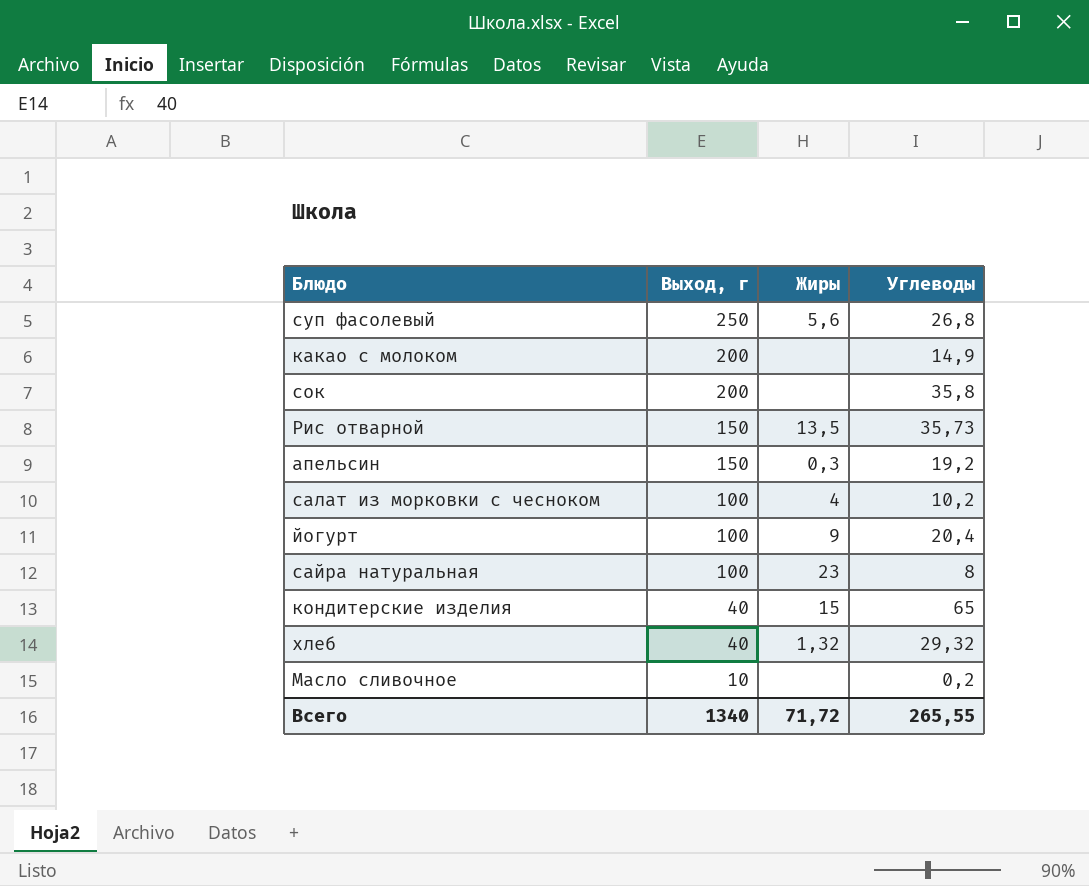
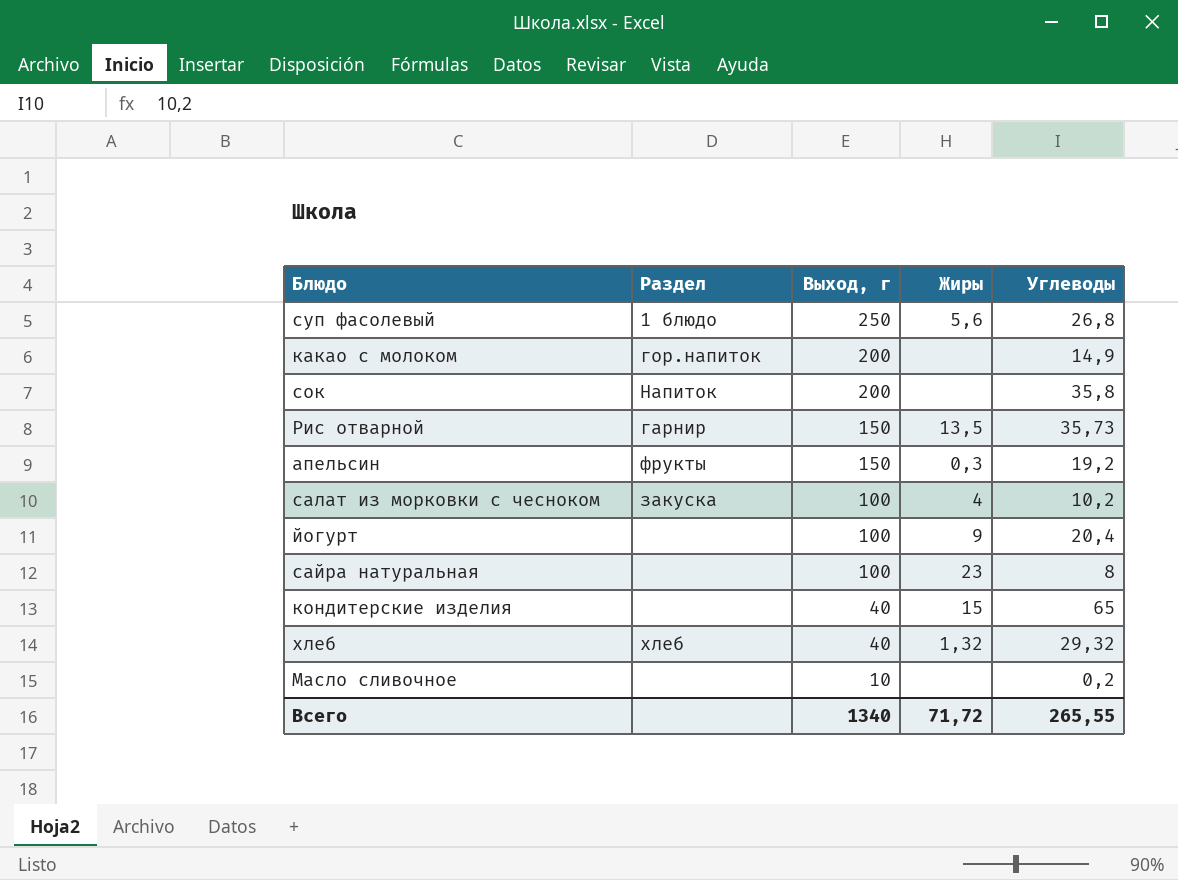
column Раздел | position: none -> 2

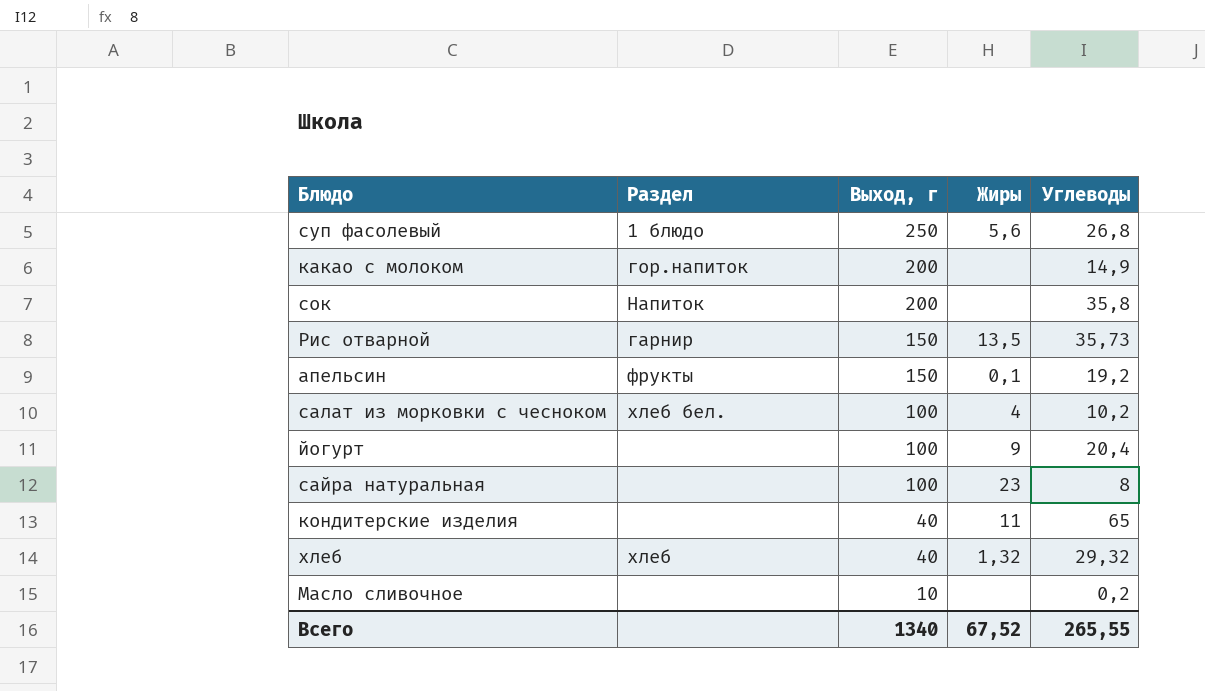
апельсин | Жиры: 0,3 -> 0,1
салат из морковки с чесноком | Раздел: закуска -> хлеб бел.
кондитерские изделия | Жиры: 15 -> 11
Всего | Жиры: 71,72 -> 67,52

